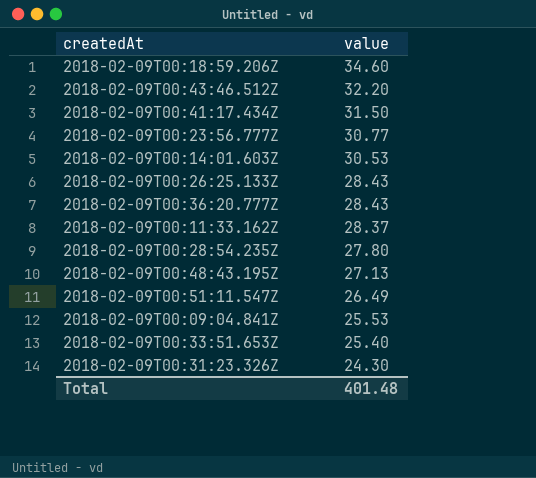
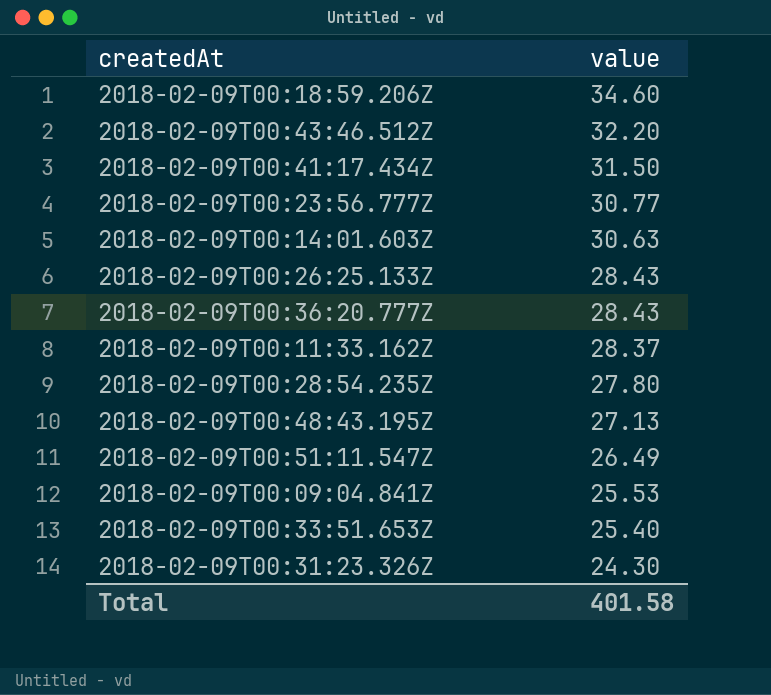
2018-02-09T00:14:01.603Z | value: 30.53 -> 30.63
Total | value: 401.48 -> 401.58

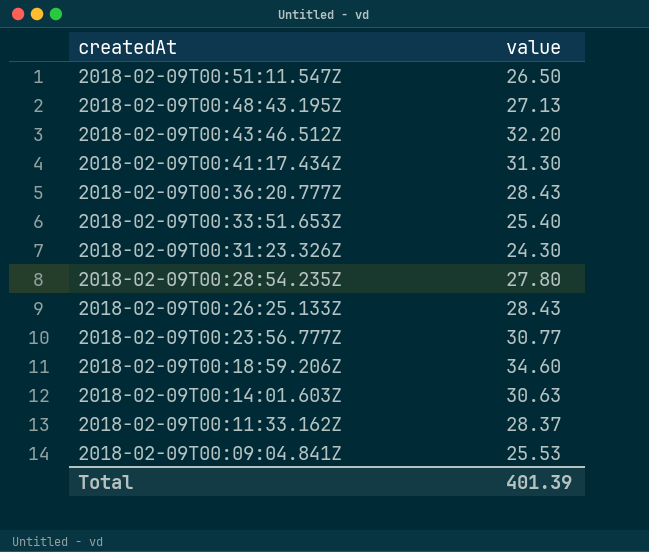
row order: value descending -> createdAt descending
2018-02-09T00:51:11.547Z | value: 26.49 -> 26.50
2018-02-09T00:41:17.434Z | value: 31.50 -> 31.30
Total | value: 401.58 -> 401.39

